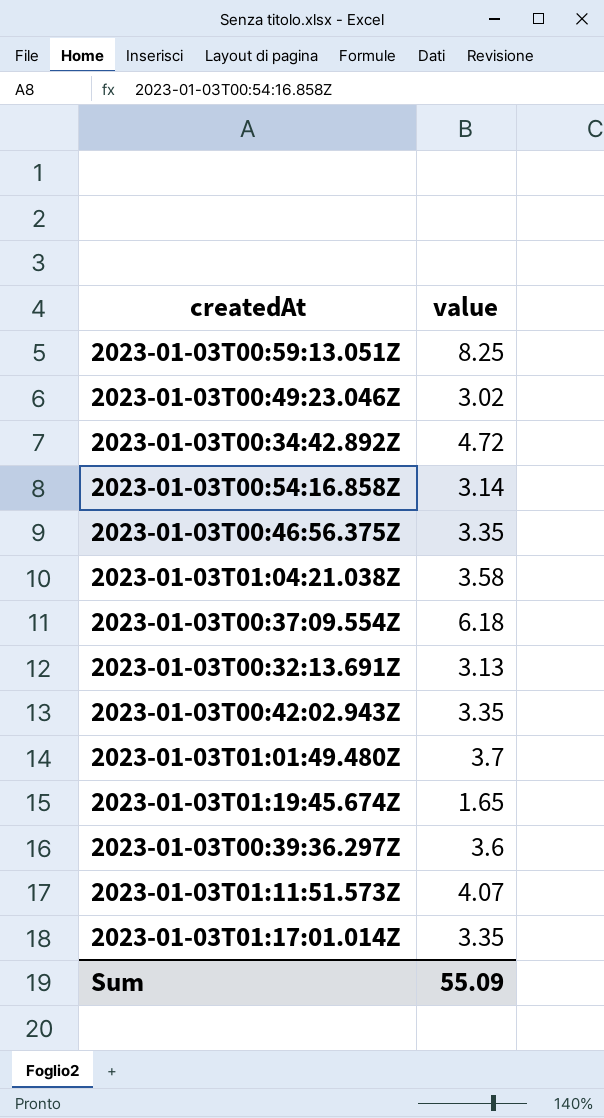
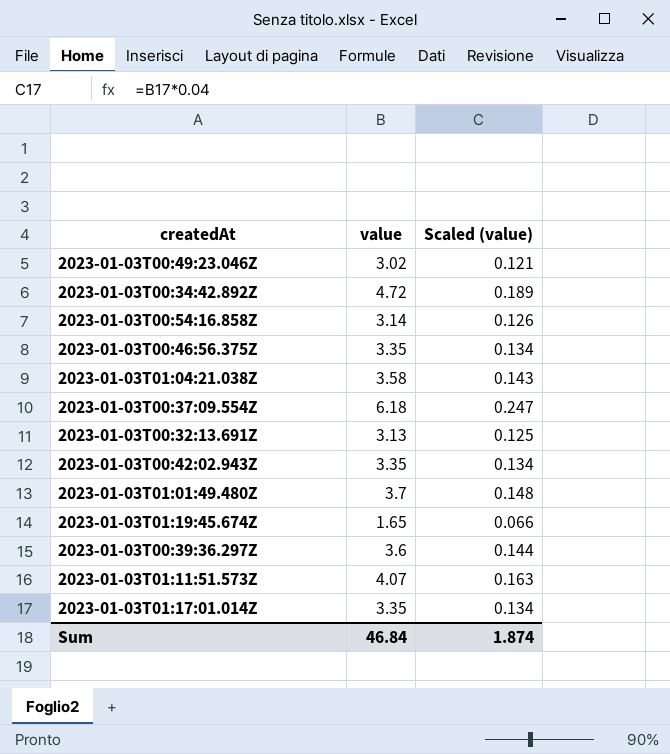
column Scaled (value) | formula: none -> [value] * 0.04
row 2023-01-03T00:59:13.051Z: 8.25 -> none
Sum | value: 55.09 -> 46.84

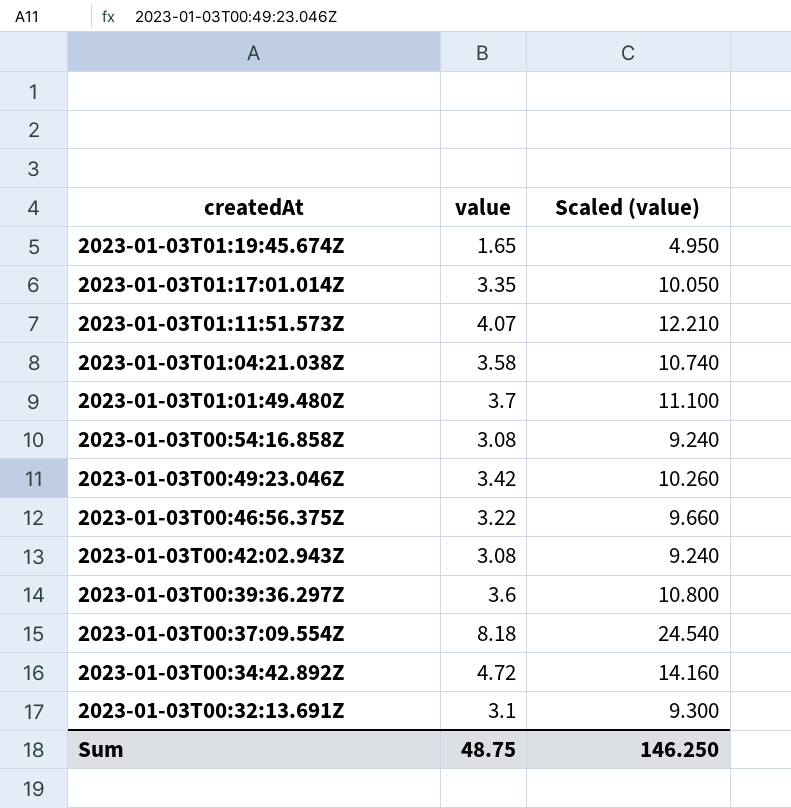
row order: none -> createdAt descending
column Scaled (value) | formula: [value] * 0.04 -> [value] * 3
2023-01-03T00:54:16.858Z | value: 3.14 -> 3.08
2023-01-03T00:49:23.046Z | value: 3.02 -> 3.42
2023-01-03T00:46:56.375Z | value: 3.35 -> 3.22
2023-01-03T00:42:02.943Z | value: 3.35 -> 3.08
2023-01-03T00:37:09.554Z | value: 6.18 -> 8.18
2023-01-03T00:32:13.691Z | value: 3.13 -> 3.1
Sum | value: 46.84 -> 48.75
Sum | Scaled (value): 1.874 -> 146.250

